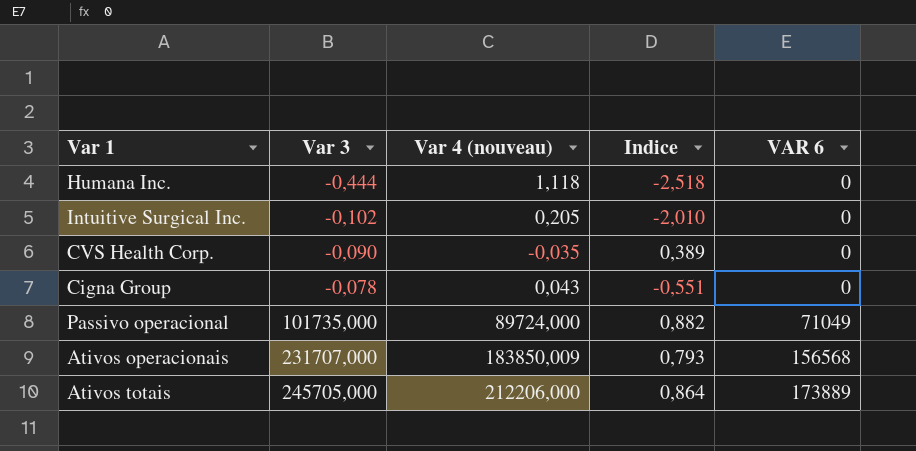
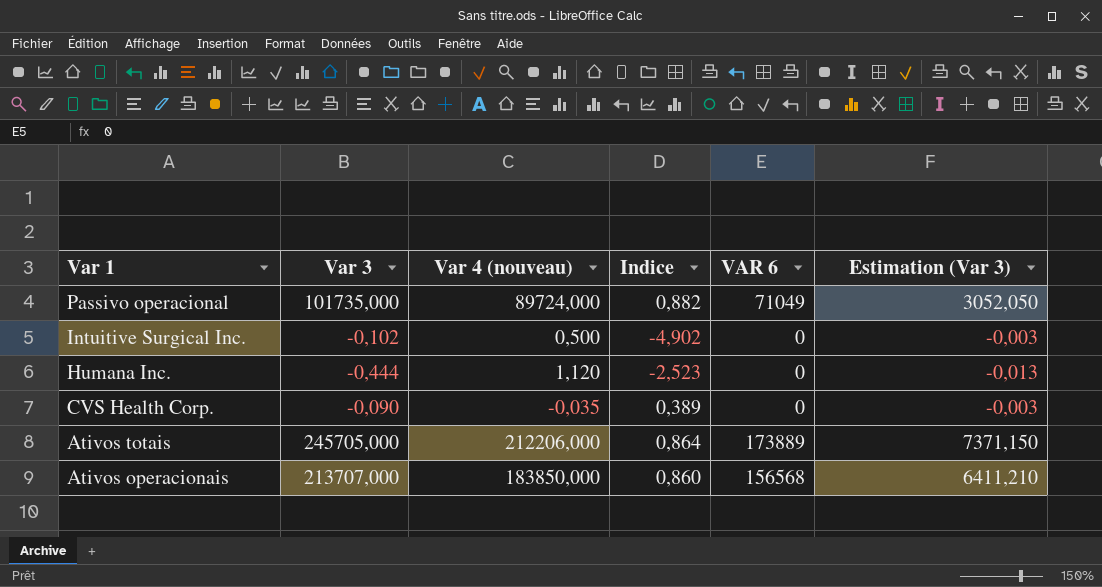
row order: Var 3 ascending -> Var 1 descending
column Estimation (Var 3) | formula: none -> [Var 3] * 0,03
row Cigna Group: -0,078 | 0,043 | -0,551 | 0 -> none
Intuitive Surgical Inc. | Var 4 (nouveau): 0,205 -> 0,500
Intuitive Surgical Inc. | Indice: -2,010 -> -4,902
Humana Inc. | Var 4 (nouveau): 1,118 -> 1,120
Humana Inc. | Indice: -2,518 -> -2,523
Ativos operacionais | Var 3: 231707,000 -> 213707,000
Ativos operacionais | Var 4 (nouveau): 183850,009 -> 183850,000
Ativos operacionais | Indice: 0,793 -> 0,860

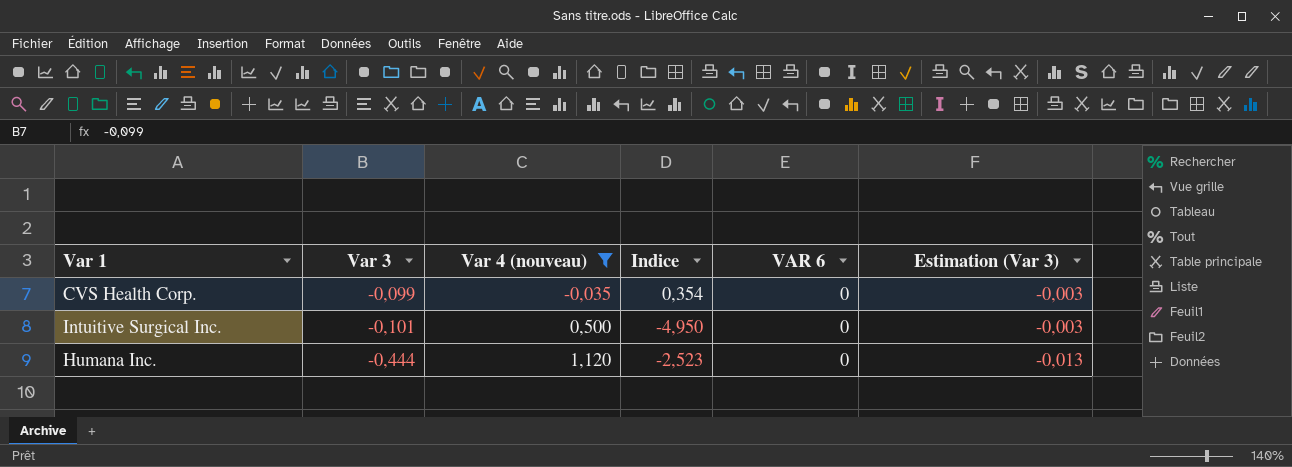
filter: none -> Var 4 (nouveau) <= 1,120
row order: Var 1 descending -> Var 3 descending
CVS Health Corp. | Var 3: -0,090 -> -0,099
CVS Health Corp. | Indice: 0,389 -> 0,354
Intuitive Surgical Inc. | Var 3: -0,102 -> -0,101
Intuitive Surgical Inc. | Indice: -4,902 -> -4,950

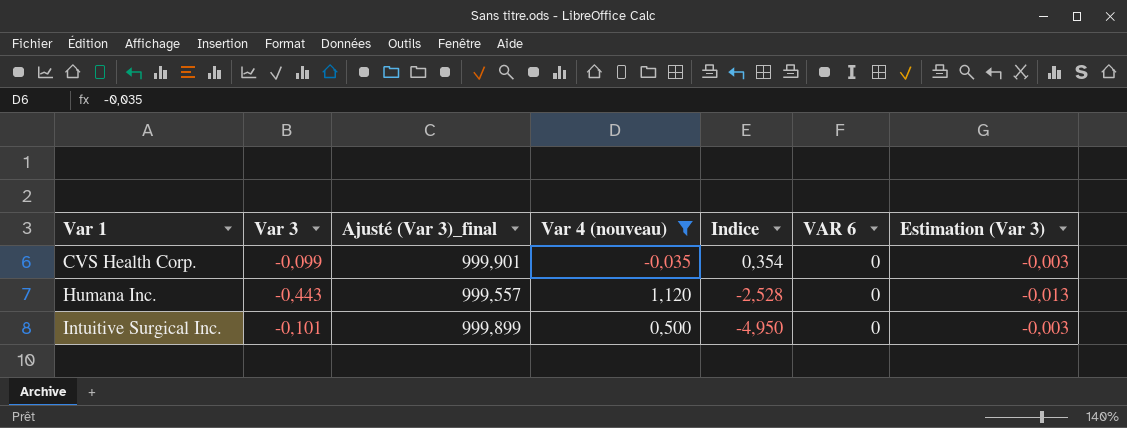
row order: Var 3 descending -> Var 1 ascending
column Ajusté (Var 3)_final | formula: none -> [Var 3] + 1000
Humana Inc. | Var 3: -0,444 -> -0,443
Humana Inc. | Indice: -2,523 -> -2,528

